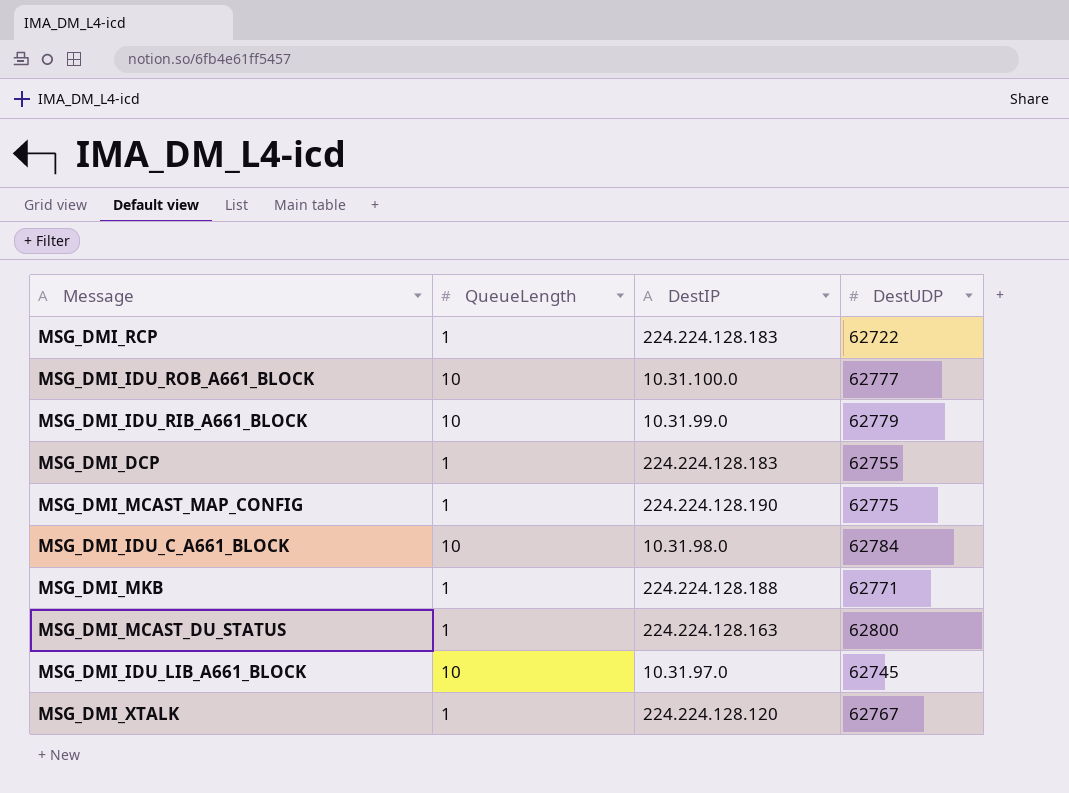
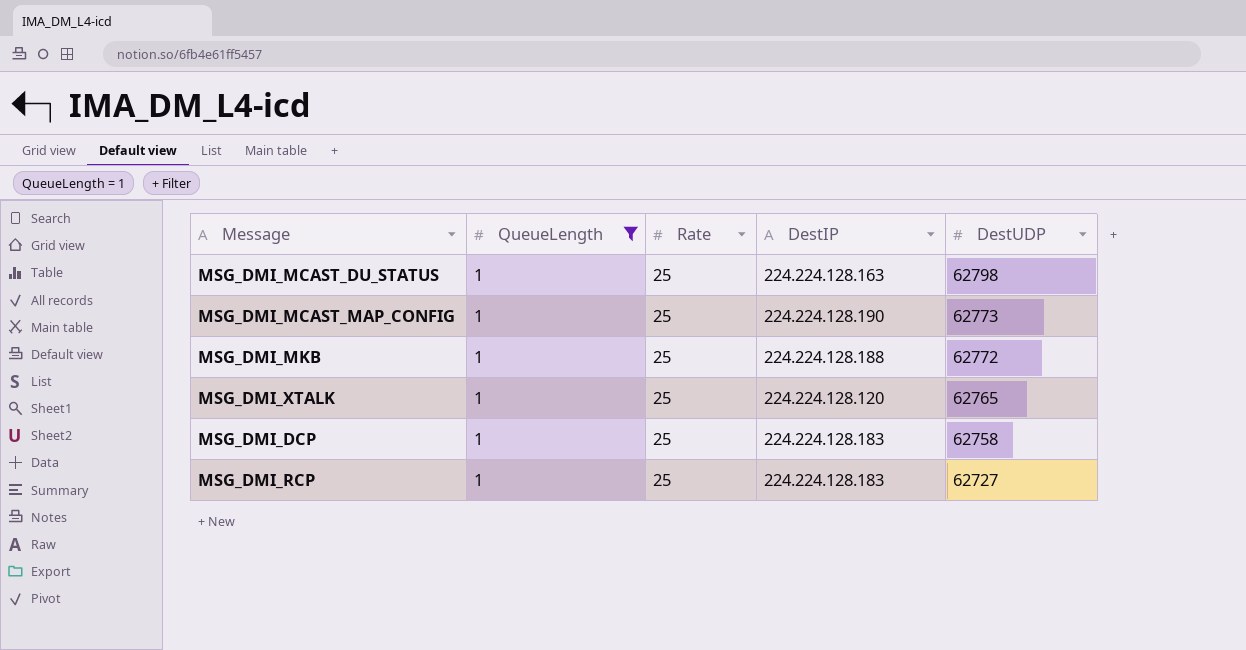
filter: none -> QueueLength = 1
row order: none -> DestUDP descending
column Rate | position: none -> 3
MSG_DMI_MCAST_DU_STATUS | DestUDP: 62800 -> 62798
MSG_DMI_MCAST_MAP_CONFIG | DestUDP: 62775 -> 62773
MSG_DMI_MKB | DestUDP: 62771 -> 62772
MSG_DMI_XTALK | DestUDP: 62767 -> 62765
MSG_DMI_DCP | DestUDP: 62755 -> 62758
MSG_DMI_RCP | DestUDP: 62722 -> 62727

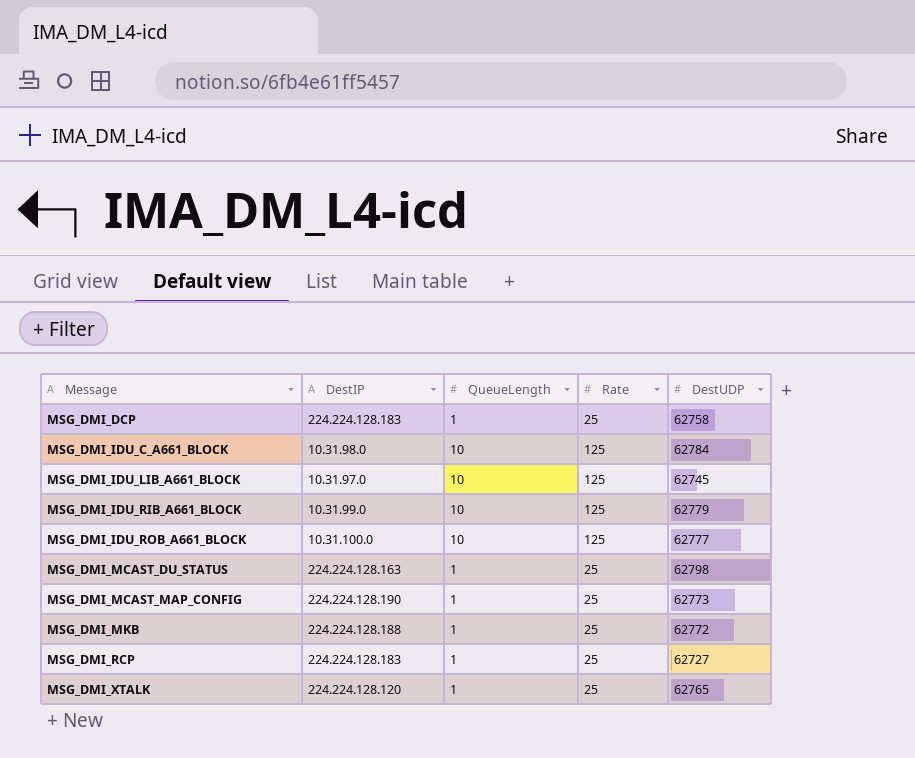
filter: QueueLength = 1 -> none
row order: DestUDP descending -> Message ascending
column DestIP | position: 4 -> 2

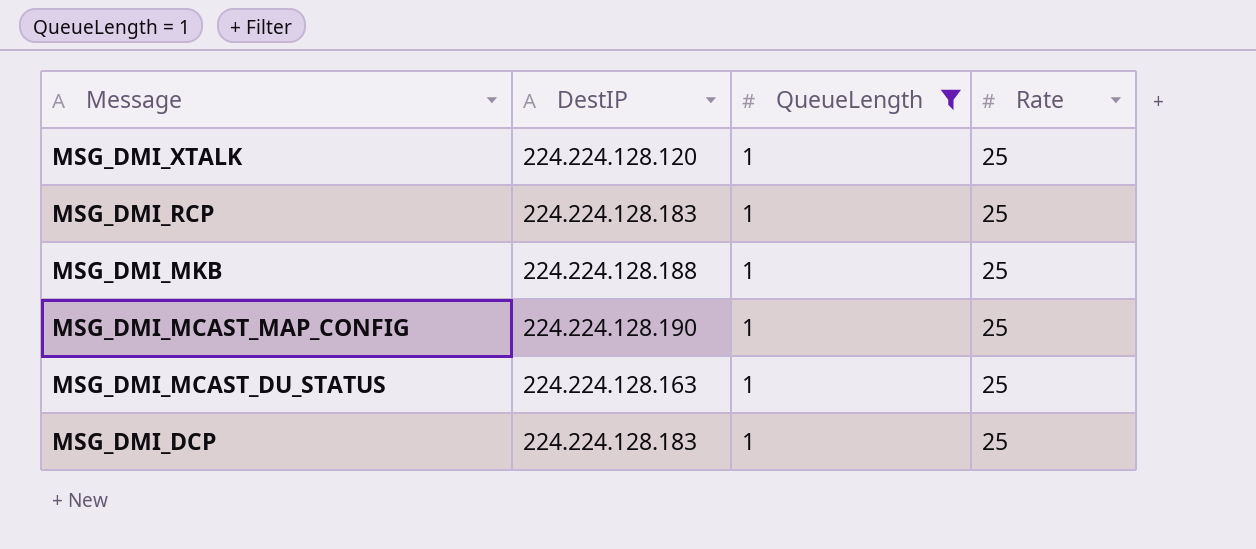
filter: none -> QueueLength = 1
row order: Message ascending -> Message descending
column DestUDP | position: 5 -> none

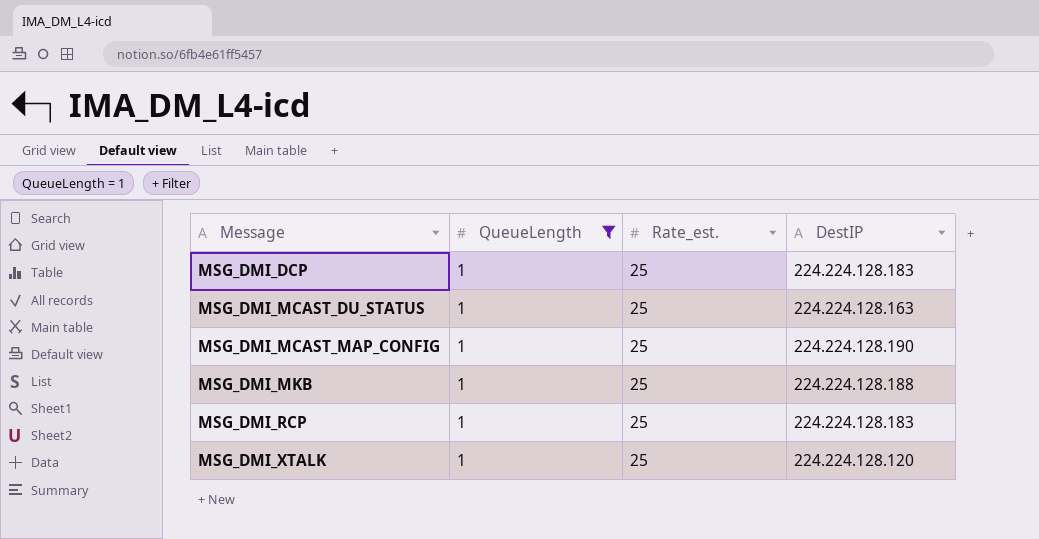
row order: Message descending -> Message ascending
column name: Rate -> Rate_est.
column DestIP | position: 2 -> 4

